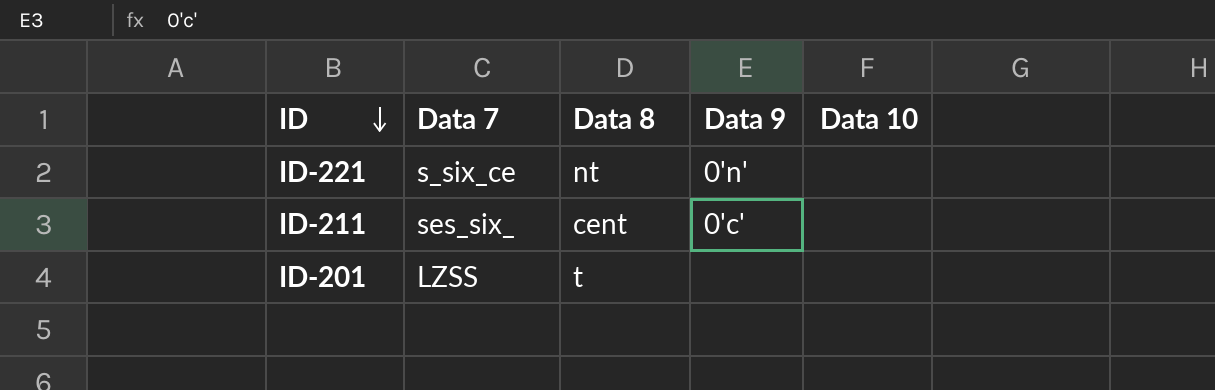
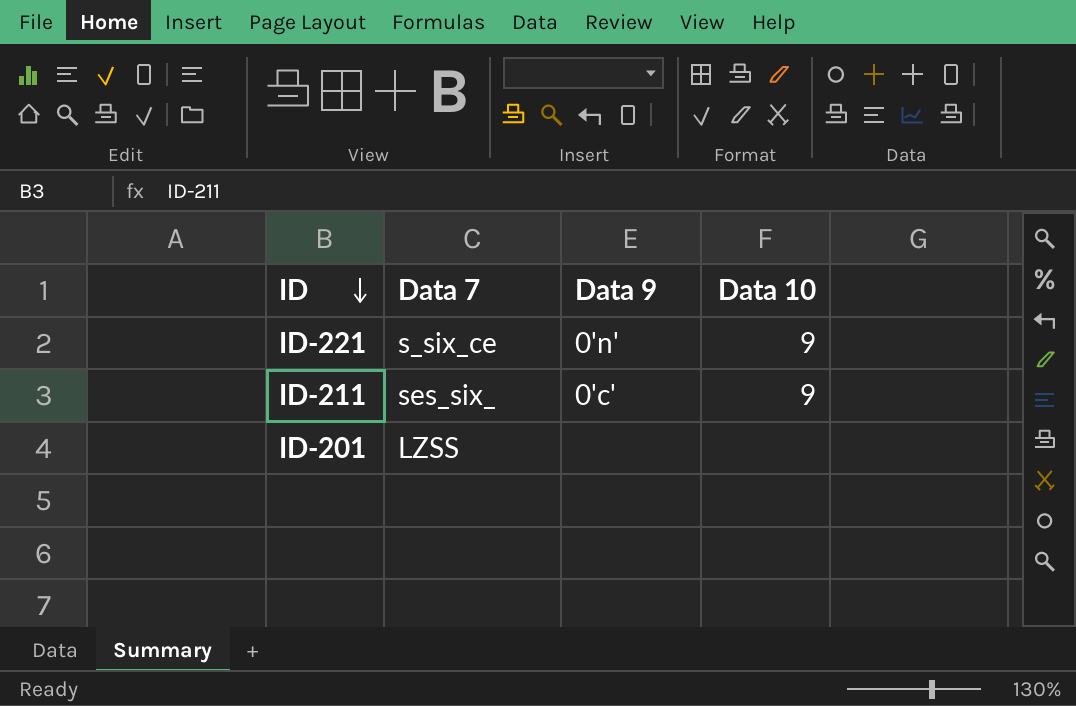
column Data 8 | position: 3 -> none
ID-221 | Data 10: none -> 9
ID-211 | Data 10: none -> 9

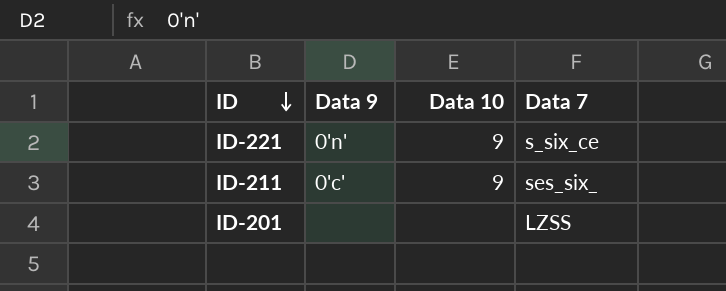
column Data 7 | position: 2 -> 4

